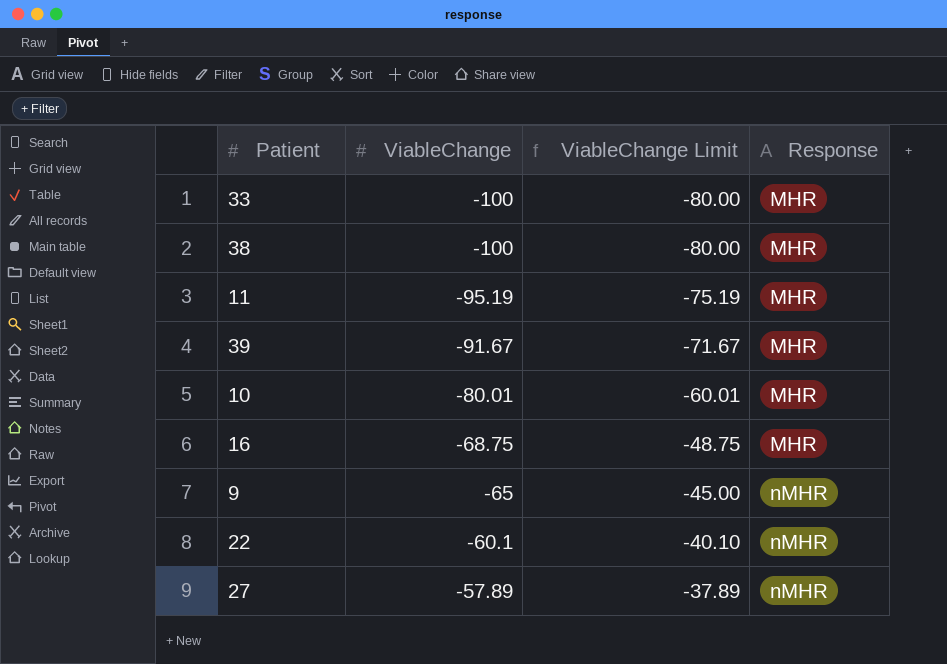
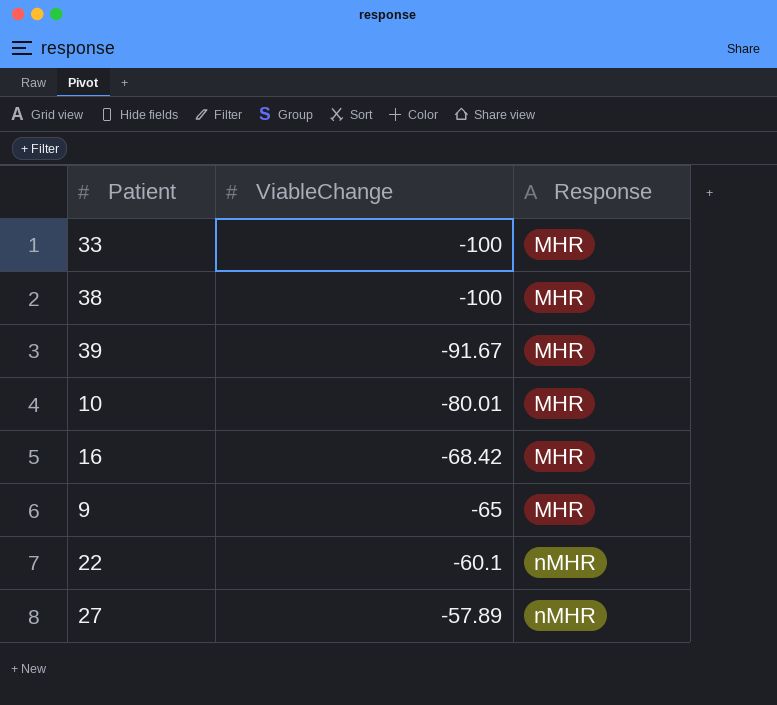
column ViableChange Limit | formula: [ViableChange] + 20 -> none
row 11: -95.19 | -75.19 | MHR -> none
16 | ViableChange: -68.75 -> -68.42
9 | Response: nMHR -> MHR

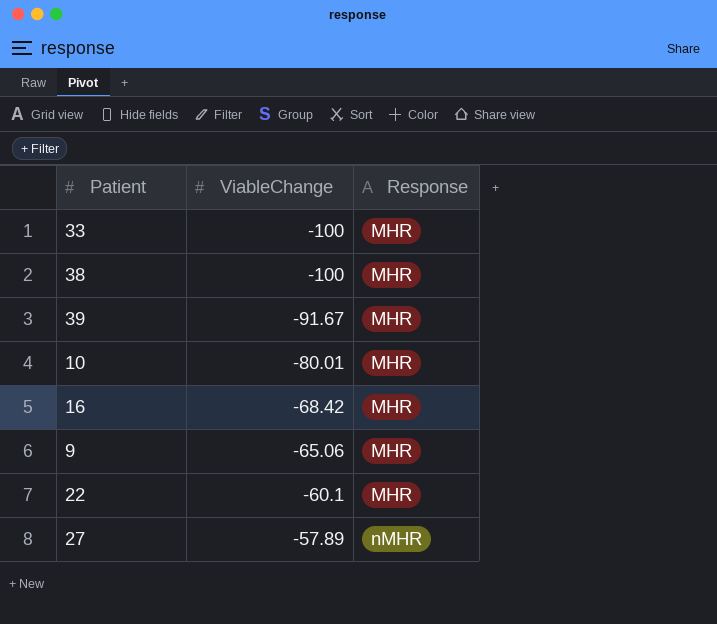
9 | ViableChange: -65 -> -65.06
22 | Response: nMHR -> MHR

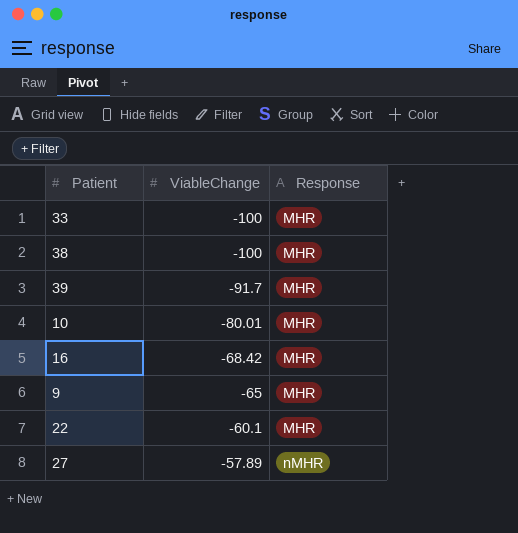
39 | ViableChange: -91.67 -> -91.7
9 | ViableChange: -65.06 -> -65

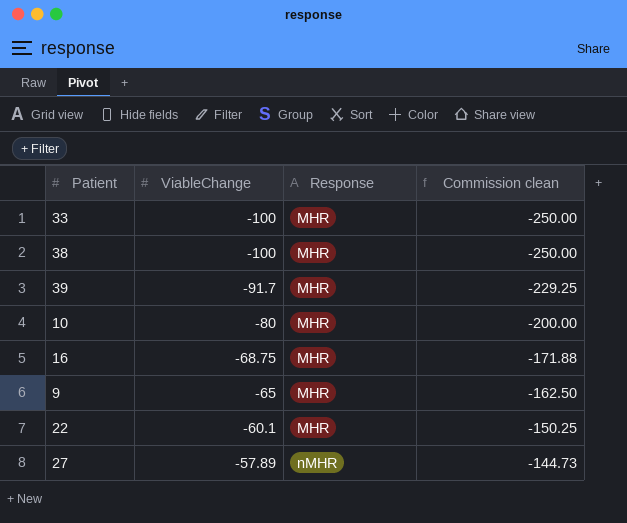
column Commission clean | formula: none -> [ViableChange] * 2.5
10 | ViableChange: -80.01 -> -80
16 | ViableChange: -68.42 -> -68.75

